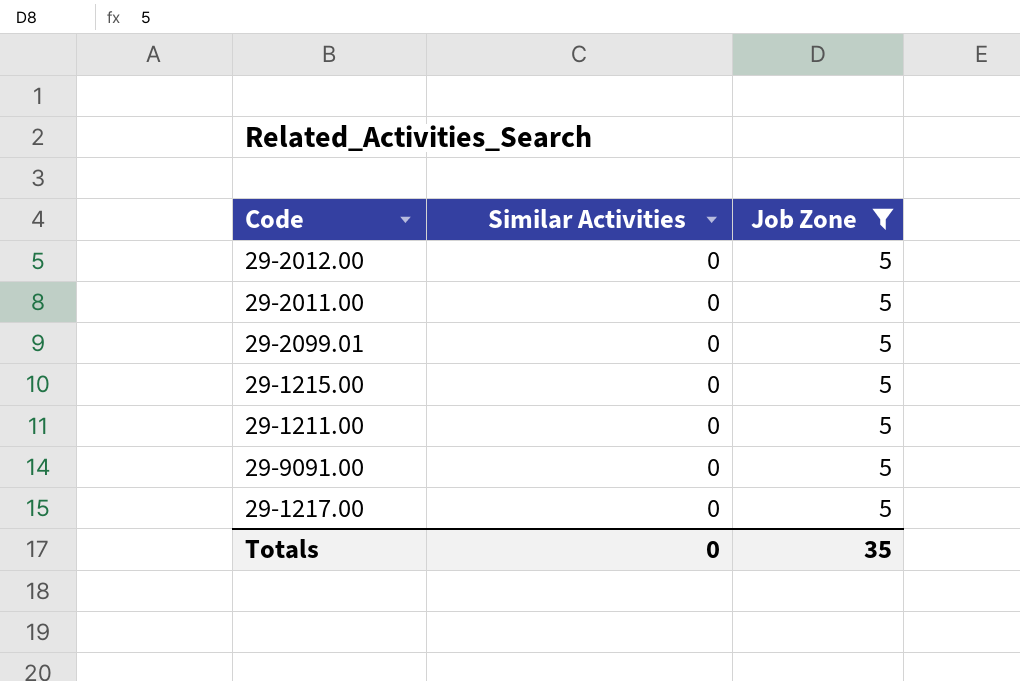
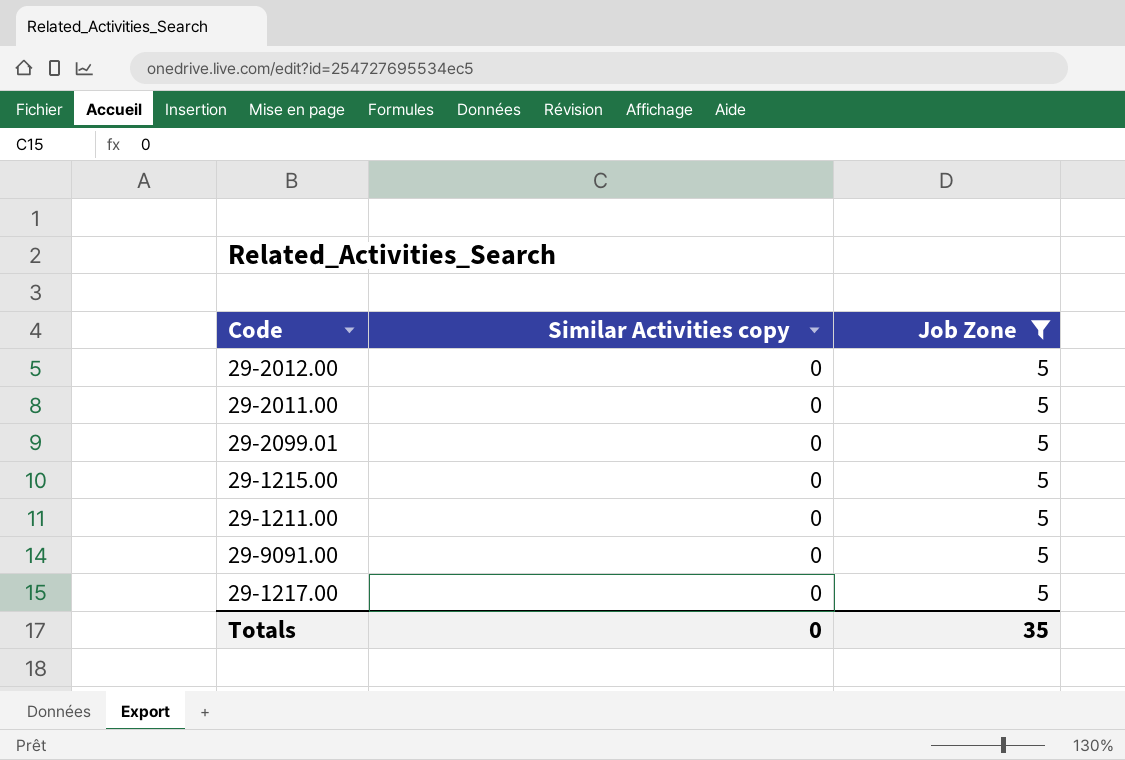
column name: Similar Activities -> Similar Activities copy

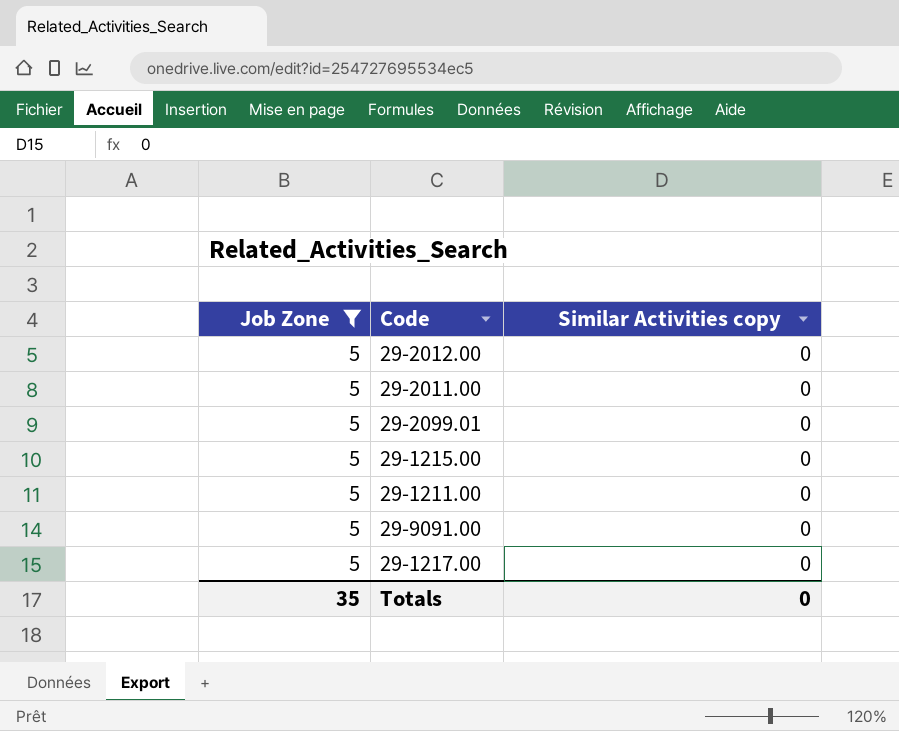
column Job Zone | position: 3 -> 1

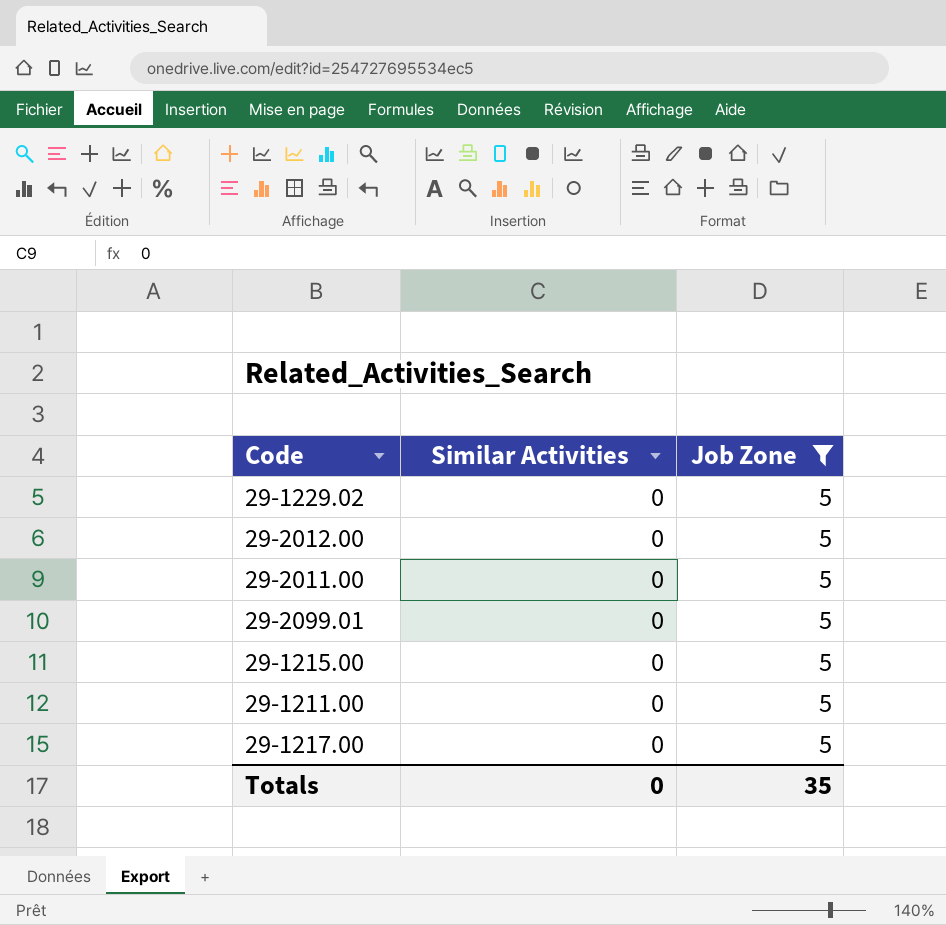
column name: Similar Activities copy -> Similar Activities
column Job Zone | position: 1 -> 3
row 29-9091.00: 5 | 0 -> none
row 29-1229.02: none -> 0 | 5

